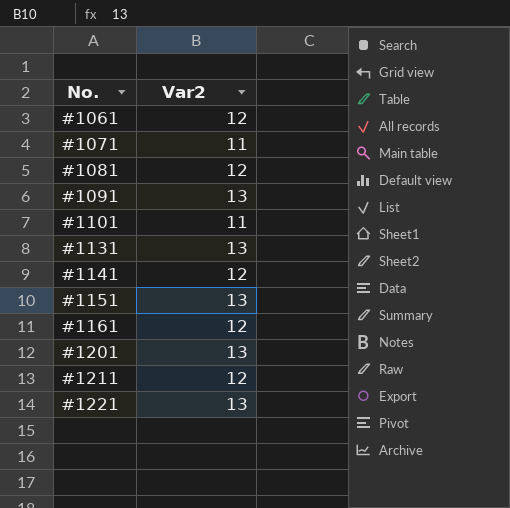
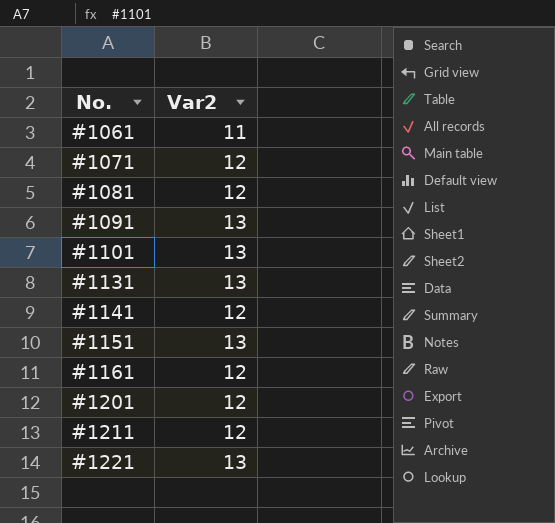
#1061 | Var2: 12 -> 11
#1071 | Var2: 11 -> 12
#1101 | Var2: 11 -> 13
#1201 | Var2: 13 -> 12

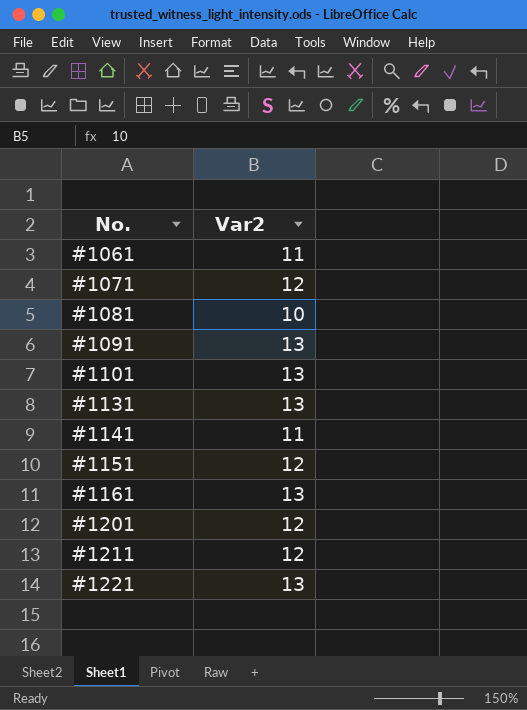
#1081 | Var2: 12 -> 10
#1141 | Var2: 12 -> 11
#1151 | Var2: 13 -> 12
#1161 | Var2: 12 -> 13

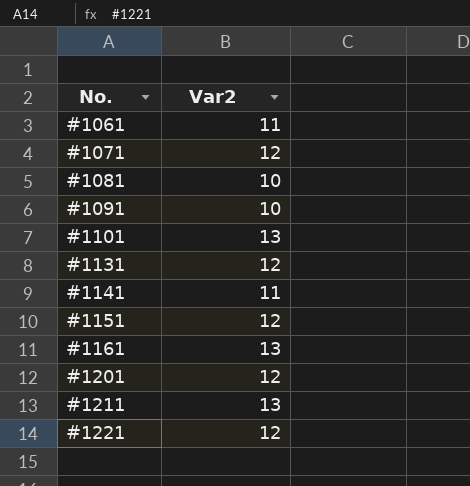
#1091 | Var2: 13 -> 10
#1131 | Var2: 13 -> 12
#1211 | Var2: 12 -> 13
#1221 | Var2: 13 -> 12

